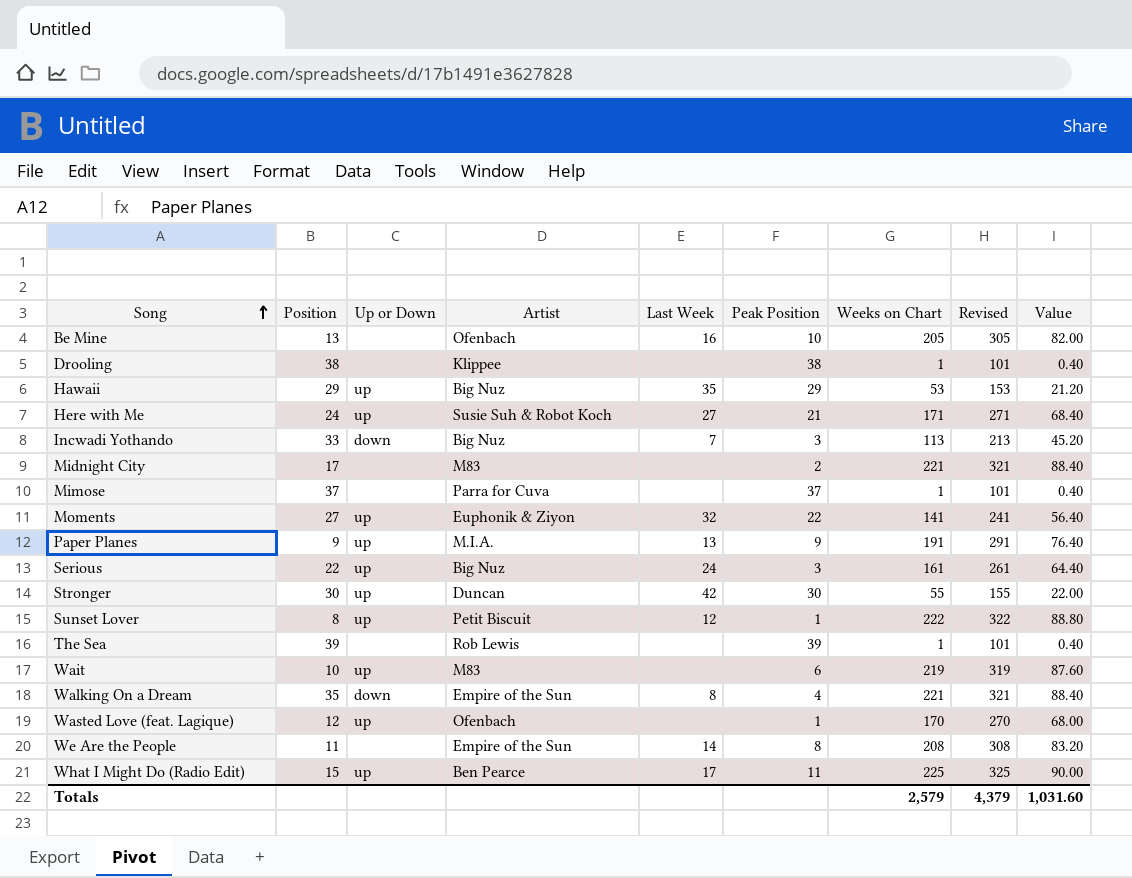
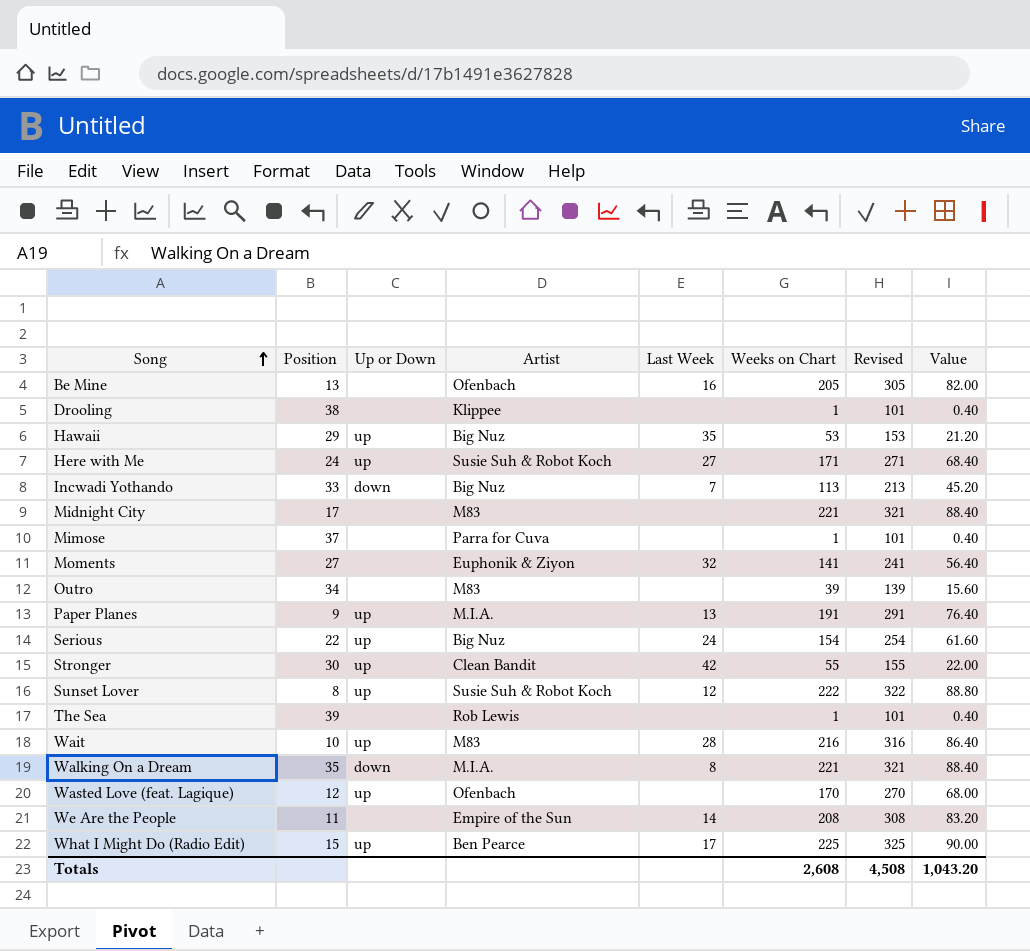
column Peak Position | position: 6 -> none
Moments | Up or Down: up -> none
row Outro: none -> 34 | none | M83 | none | 39 | 139 | 15.60
Serious | Weeks on Chart: 161 -> 154
Serious | Revised: 261 -> 254
Serious | Value: 64.40 -> 61.60
Stronger | Artist: Duncan -> Clean Bandit
Sunset Lover | Artist: Petit Biscuit -> Susie Suh & Robot Koch
Wait | Last Week: none -> 28
Wait | Weeks on Chart: 219 -> 216
Wait | Revised: 319 -> 316
Wait | Value: 87.60 -> 86.40
Walking On a Dream | Artist: Empire of the Sun -> M.I.A.
Totals | Weeks on Chart: 2,579 -> 2,608
Totals | Revised: 4,379 -> 4,508
Totals | Value: 1,031.60 -> 1,043.20

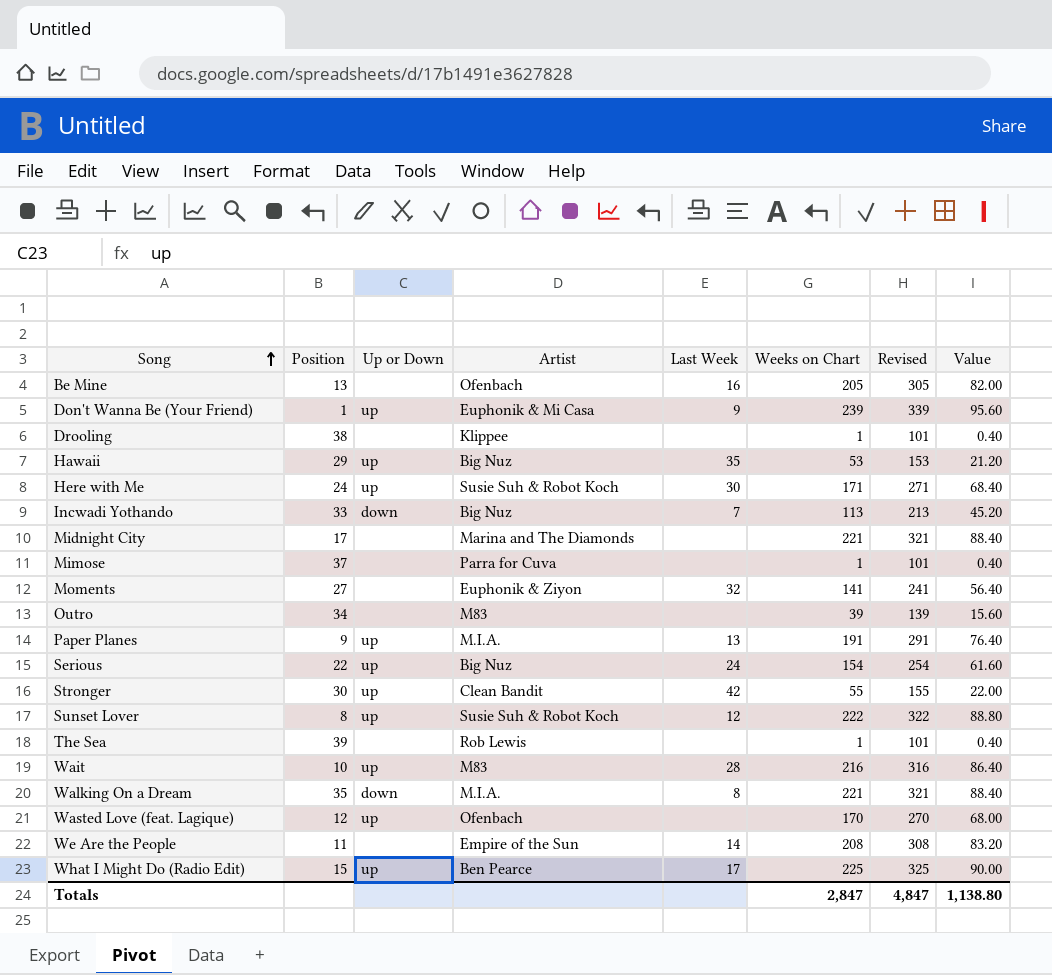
row Don't Wanna Be (Your Friend): none -> 1 | up | Euphonik & Mi Casa | 9 | 239 | 339 | 95.60
Here with Me | Last Week: 27 -> 30
Midnight City | Artist: M83 -> Marina and The Diamonds
Totals | Weeks on Chart: 2,608 -> 2,847
Totals | Revised: 4,508 -> 4,847
Totals | Value: 1,043.20 -> 1,138.80

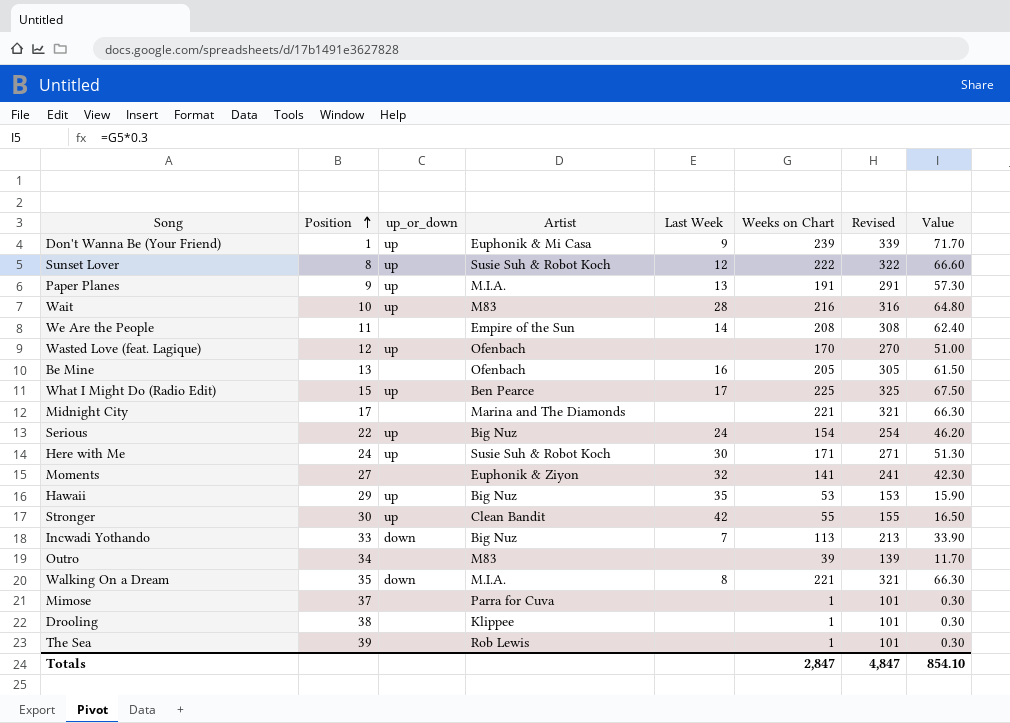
row order: Song ascending -> Position ascending
column name: Up or Down -> up_or_down
column Value | formula: [Weeks on Chart] * 0.4 -> [Weeks on Chart] * 0.3
Totals | Value: 1,138.80 -> 854.10

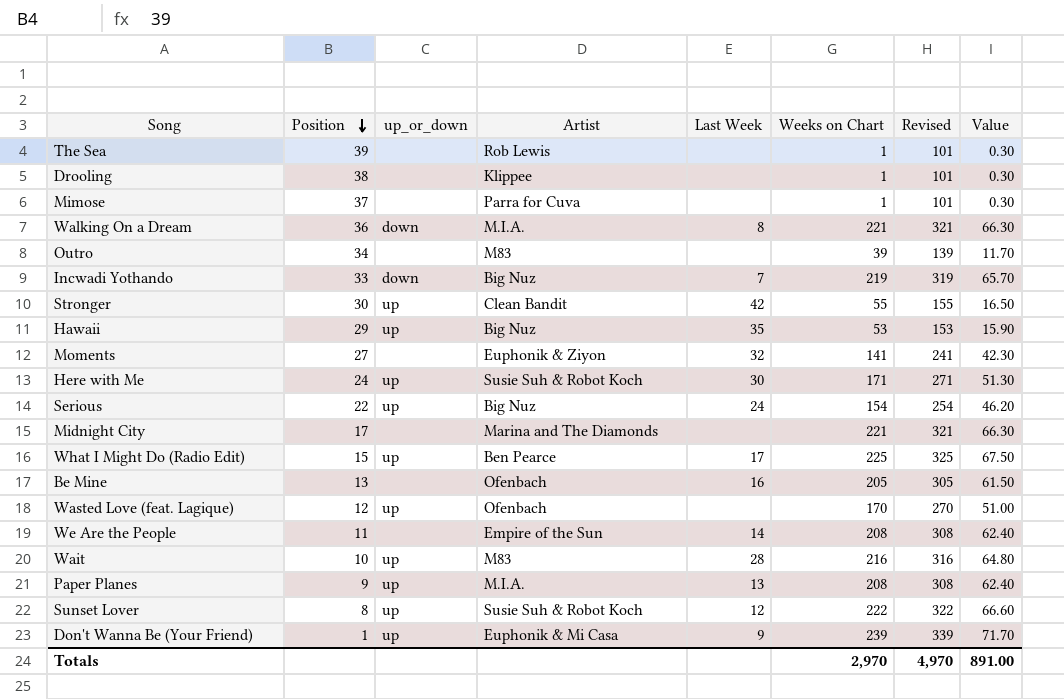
row order: Position ascending -> Position descending
Walking On a Dream | Position: 35 -> 36
Incwadi Yothando | Weeks on Chart: 113 -> 219
Incwadi Yothando | Revised: 213 -> 319
Incwadi Yothando | Value: 33.90 -> 65.70
Paper Planes | Weeks on Chart: 191 -> 208
Paper Planes | Revised: 291 -> 308
Paper Planes | Value: 57.30 -> 62.40
Totals | Weeks on Chart: 2,847 -> 2,970
Totals | Revised: 4,847 -> 4,970
Totals | Value: 854.10 -> 891.00

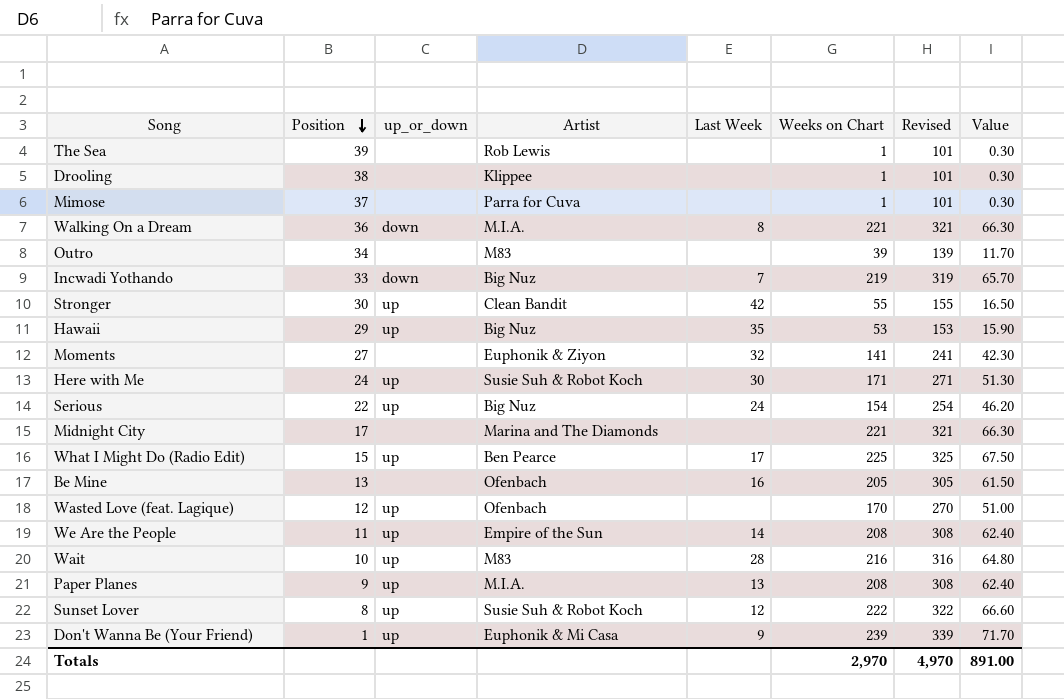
We Are the People | up_or_down: none -> up

